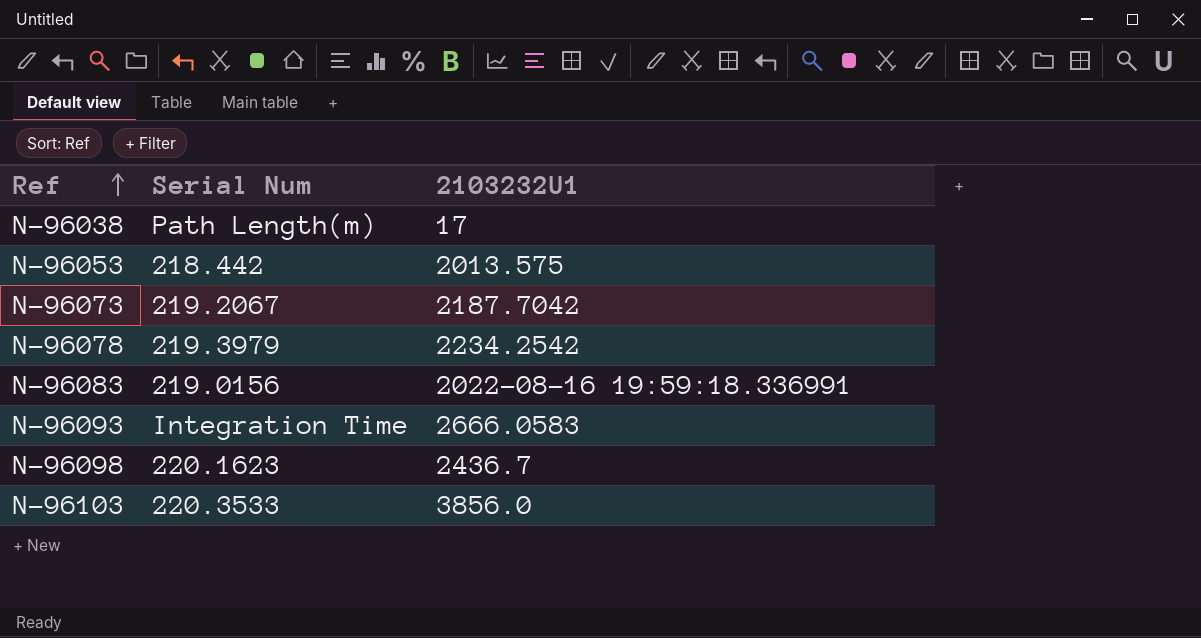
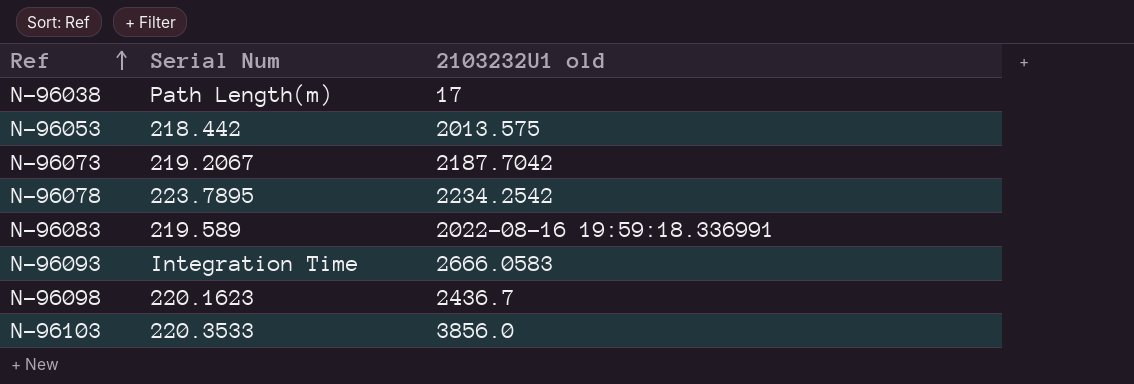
column name: 2103232U1 -> 2103232U1 old
N-96078 | Serial Num: 219.3979 -> 223.7895
N-96083 | Serial Num: 219.0156 -> 219.589

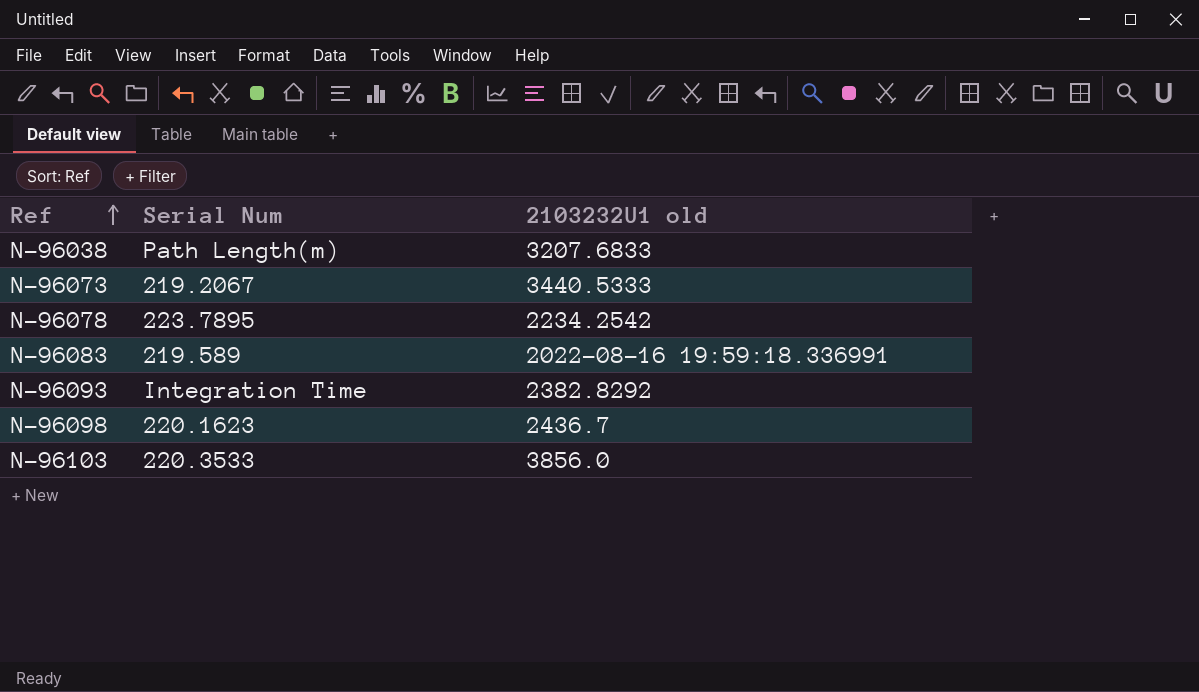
row N-96053: 218.442 | 2013.575 -> none
N-96038 | 2103232U1 old: 17 -> 3207.6833
N-96073 | 2103232U1 old: 2187.7042 -> 3440.5333
N-96093 | 2103232U1 old: 2666.0583 -> 2382.8292

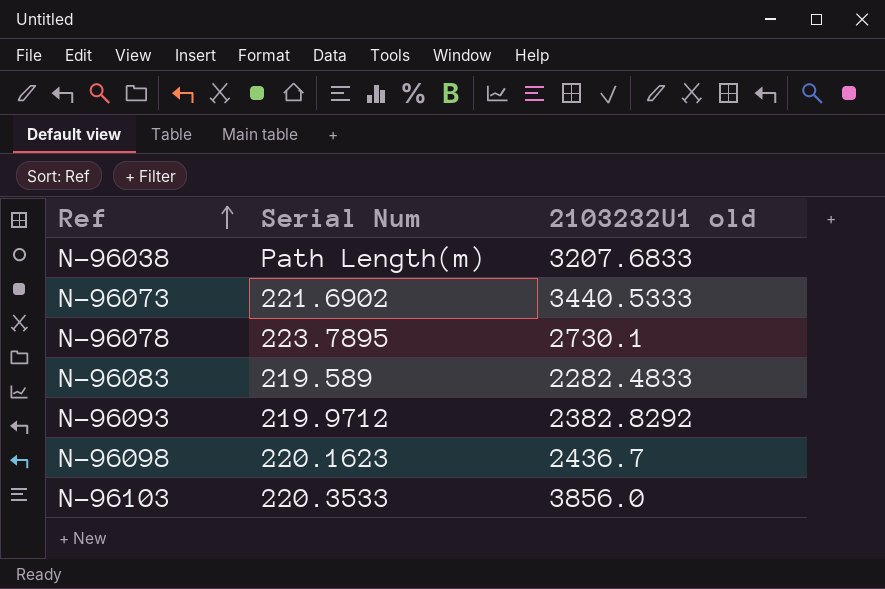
N-96073 | Serial Num: 219.2067 -> 221.6902
N-96078 | 2103232U1 old: 2234.2542 -> 2730.1
N-96083 | 2103232U1 old: 2022-08-16 19:59:18.336991 -> 2282.4833
N-96093 | Serial Num: Integration Time -> 219.9712

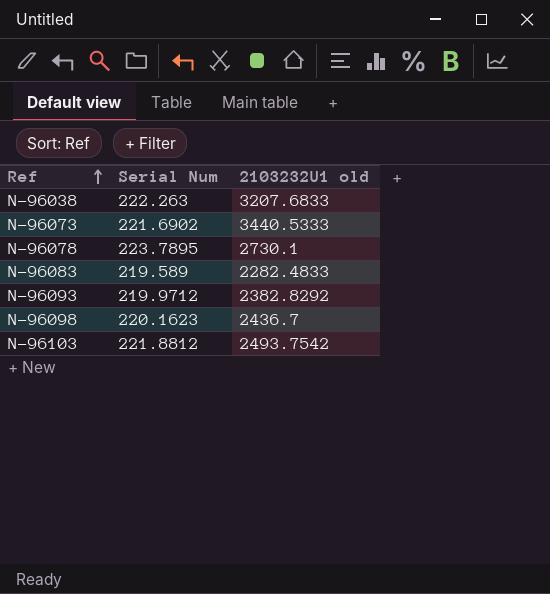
N-96038 | Serial Num: Path Length(m) -> 222.263
N-96103 | Serial Num: 220.3533 -> 221.8812
N-96103 | 2103232U1 old: 3856.0 -> 2493.7542

